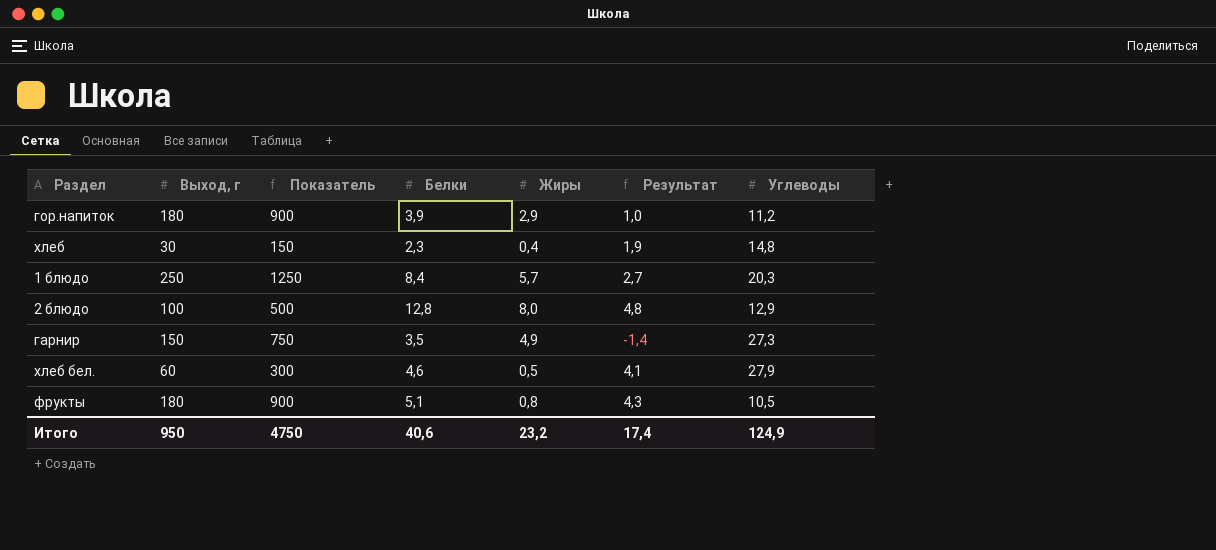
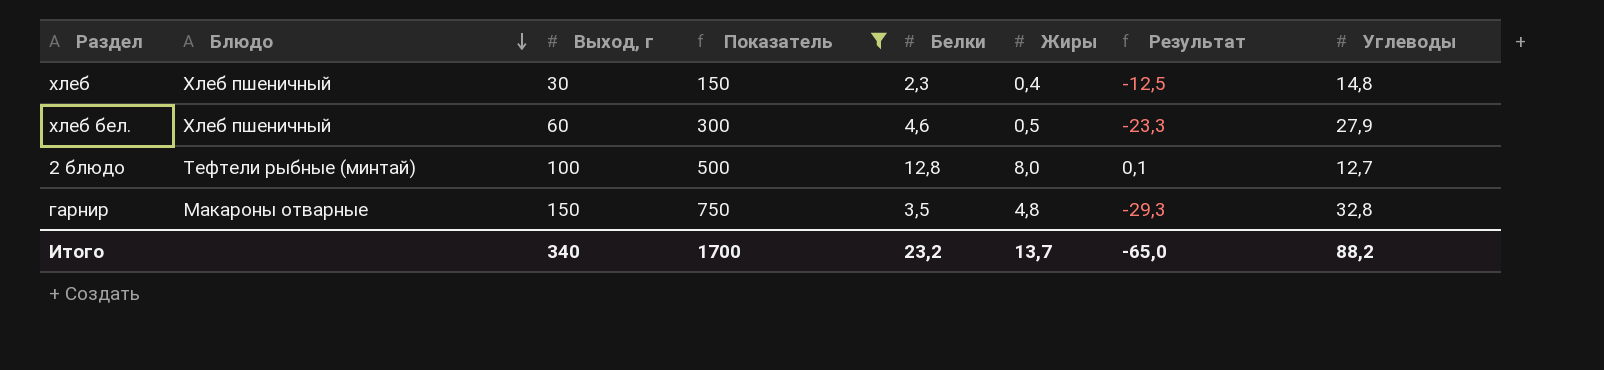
filter: none -> Показатель <= 750
row order: none -> Блюдо descending
column Блюдо | position: none -> 2
column Результат | formula: [Белки] - [Жиры] -> [Белки] - [Углеводы]
2 блюдо | Углеводы: 12,9 -> 12,7
гарнир | Жиры: 4,9 -> 4,8
гарнир | Углеводы: 27,3 -> 32,8
Итого | Выход, г: 950 -> 340
Итого | Показатель: 4750 -> 1700
Итого | Белки: 40,6 -> 23,2
Итого | Жиры: 23,2 -> 13,7
Итого | Результат: 17,4 -> -65,0
Итого | Углеводы: 124,9 -> 88,2

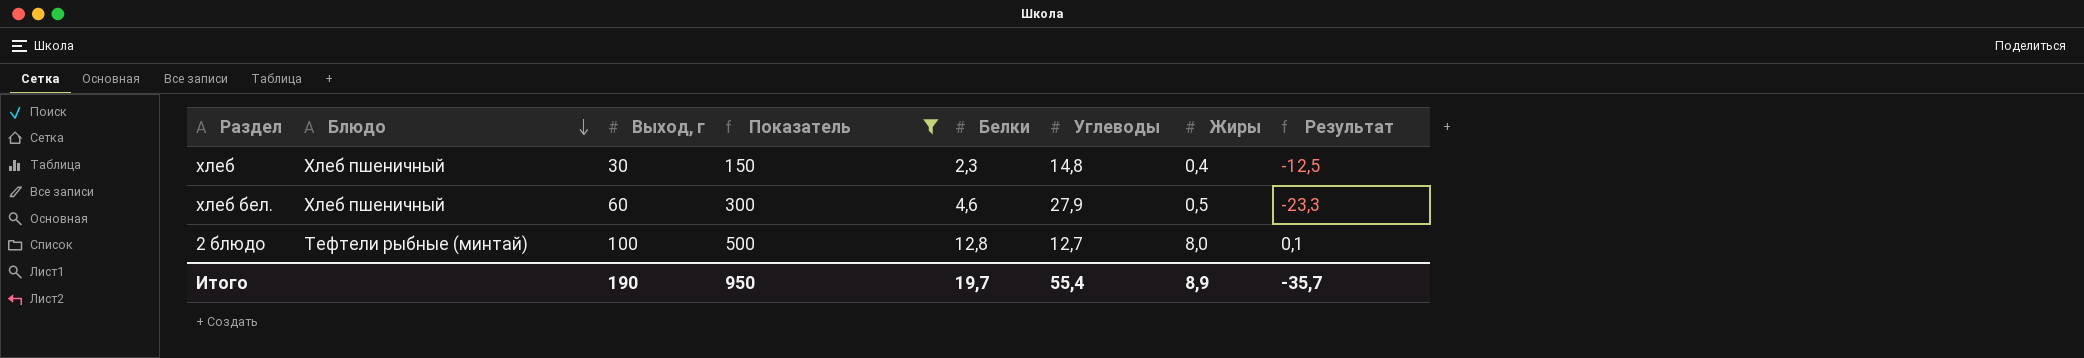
column Углеводы | position: 8 -> 6
row гарнир: Макароны отварные | 150 | 750 | 3,5 | 4,8 | -29,3 | 32,8 -> none
Итого | Выход, г: 340 -> 190
Итого | Показатель: 1700 -> 950
Итого | Белки: 23,2 -> 19,7
Итого | Углеводы: 88,2 -> 55,4
Итого | Жиры: 13,7 -> 8,9
Итого | Результат: -65,0 -> -35,7

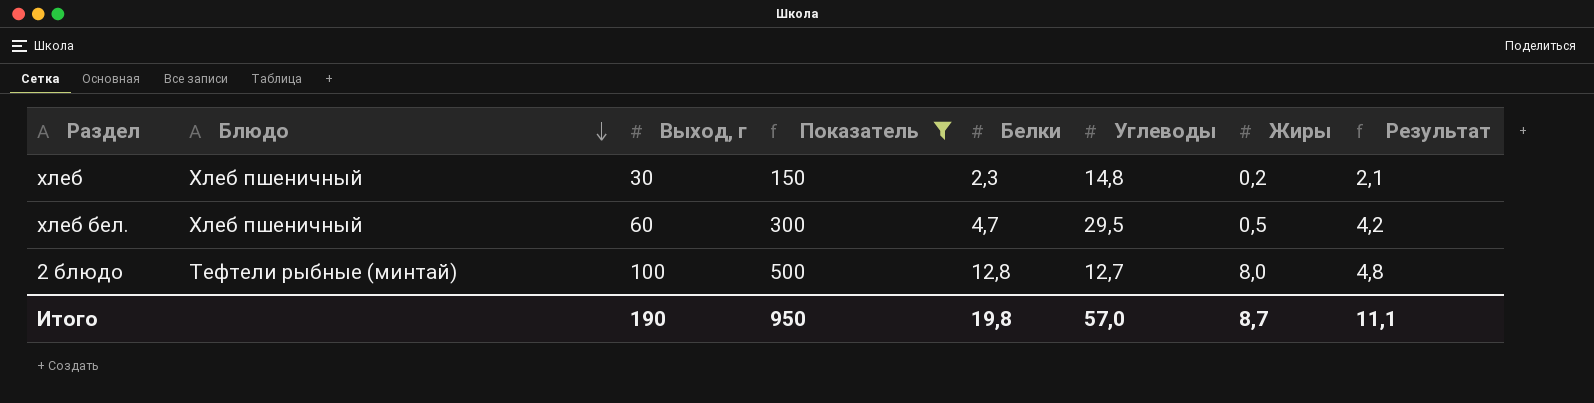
column Результат | formula: [Белки] - [Углеводы] -> [Белки] - [Жиры]
хлеб | Жиры: 0,4 -> 0,2
хлеб бел. | Белки: 4,6 -> 4,7
хлеб бел. | Углеводы: 27,9 -> 29,5
Итого | Белки: 19,7 -> 19,8
Итого | Углеводы: 55,4 -> 57,0
Итого | Жиры: 8,9 -> 8,7
Итого | Результат: -35,7 -> 11,1

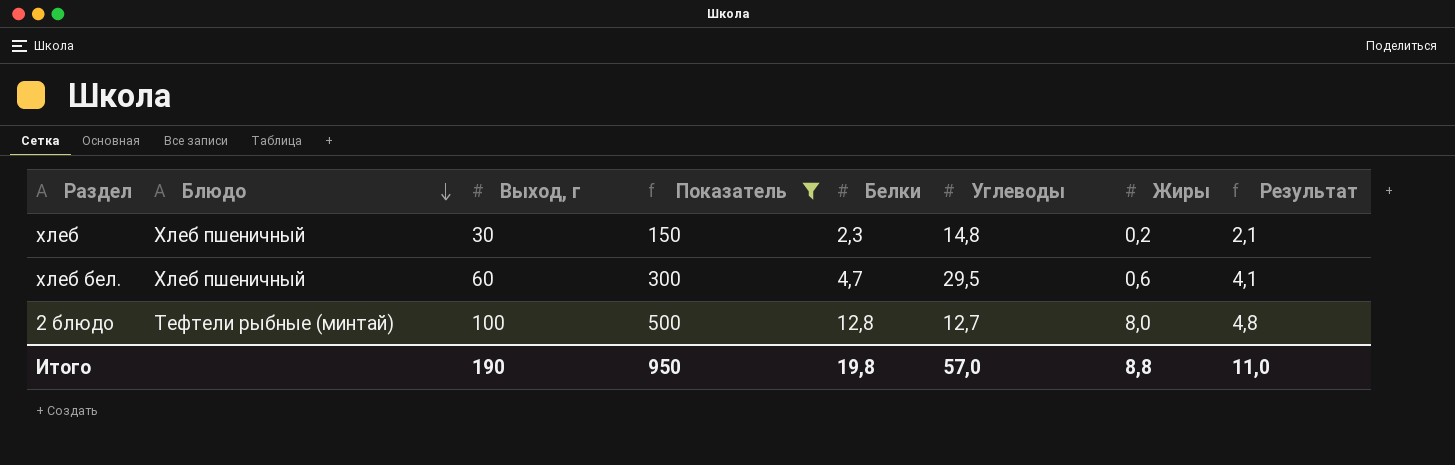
хлеб бел. | Жиры: 0,5 -> 0,6
хлеб бел. | Результат: 4,2 -> 4,1
Итого | Жиры: 8,7 -> 8,8
Итого | Результат: 11,1 -> 11,0

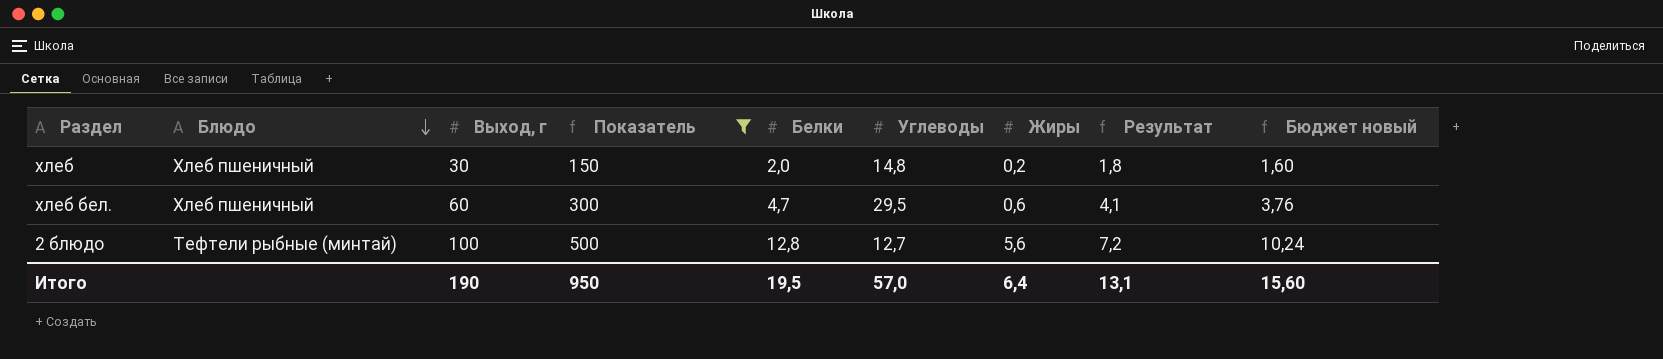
column Бюджет новый | formula: none -> [Белки] * 0,8
хлеб | Белки: 2,3 -> 2,0
хлеб | Результат: 2,1 -> 1,8
2 блюдо | Жиры: 8,0 -> 5,6
2 блюдо | Результат: 4,8 -> 7,2
Итого | Белки: 19,8 -> 19,5
Итого | Жиры: 8,8 -> 6,4
Итого | Результат: 11,0 -> 13,1

